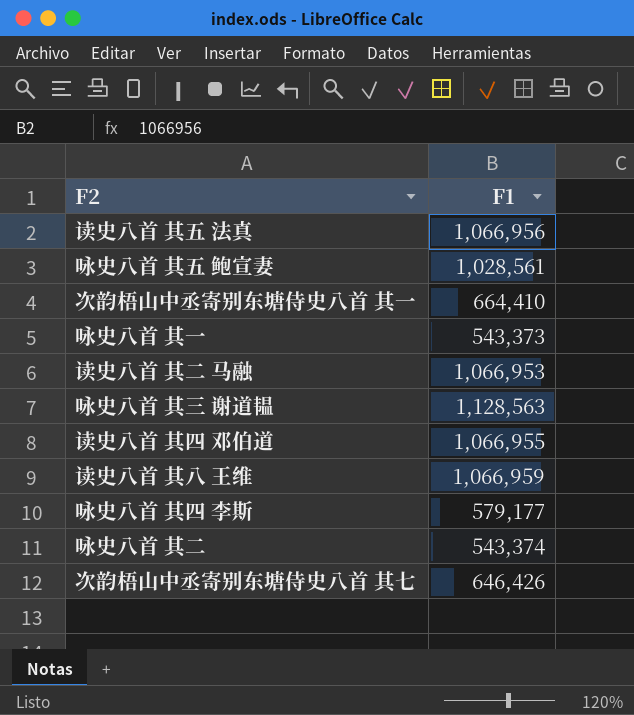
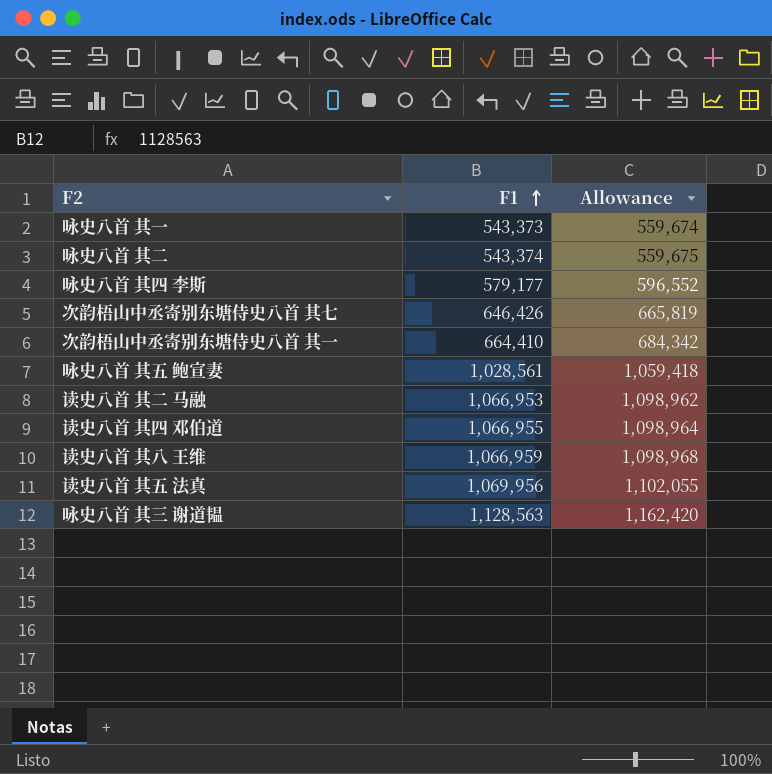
row order: none -> F1 ascending
column Allowance | formula: none -> [F1] * 1.03
读史八首 其五 法真 | F1: 1,066,956 -> 1,069,956

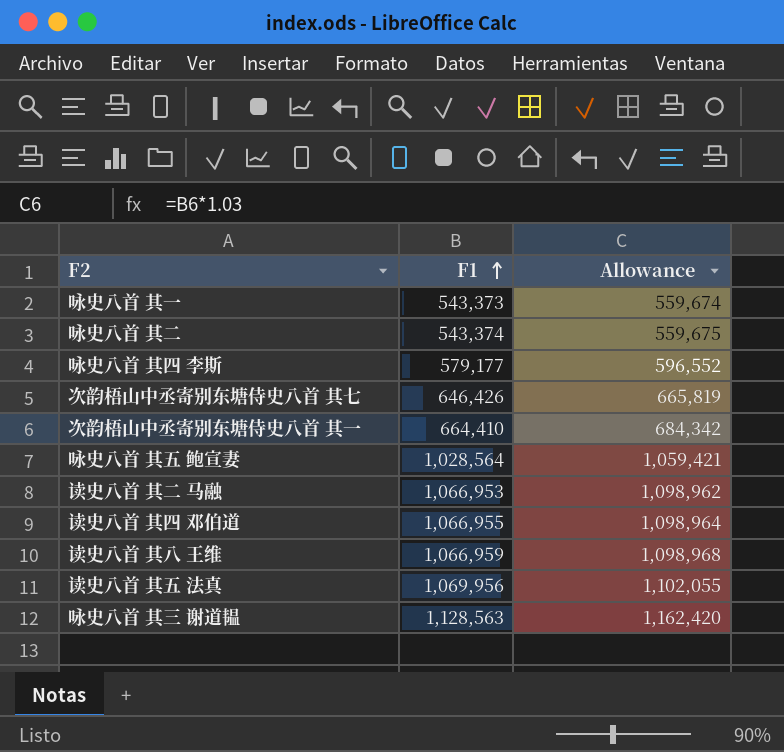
咏史八首 其五 鲍宣妻 | F1: 1,028,561 -> 1,028,564
咏史八首 其五 鲍宣妻 | Allowance: 1,059,418 -> 1,059,421

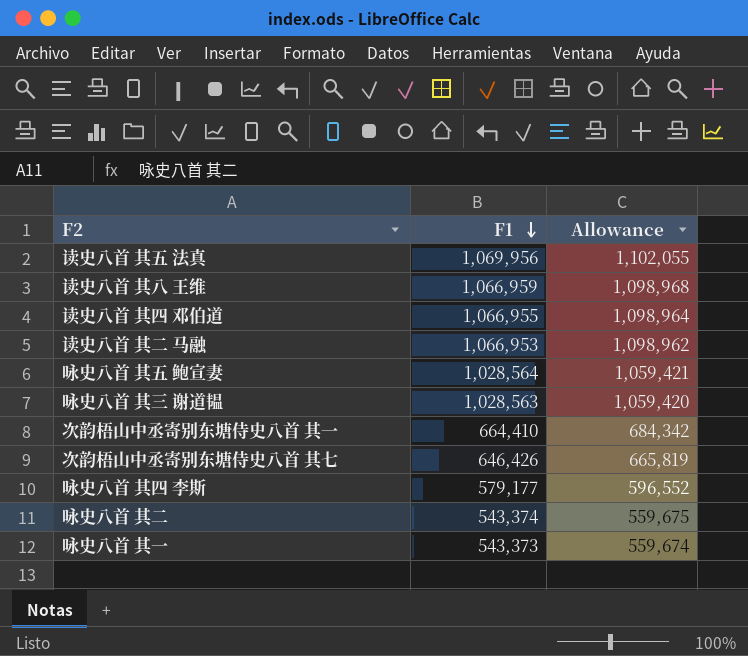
row order: F1 ascending -> F1 descending
咏史八首 其三 谢道韫 | F1: 1,128,563 -> 1,028,563
咏史八首 其三 谢道韫 | Allowance: 1,162,420 -> 1,059,420

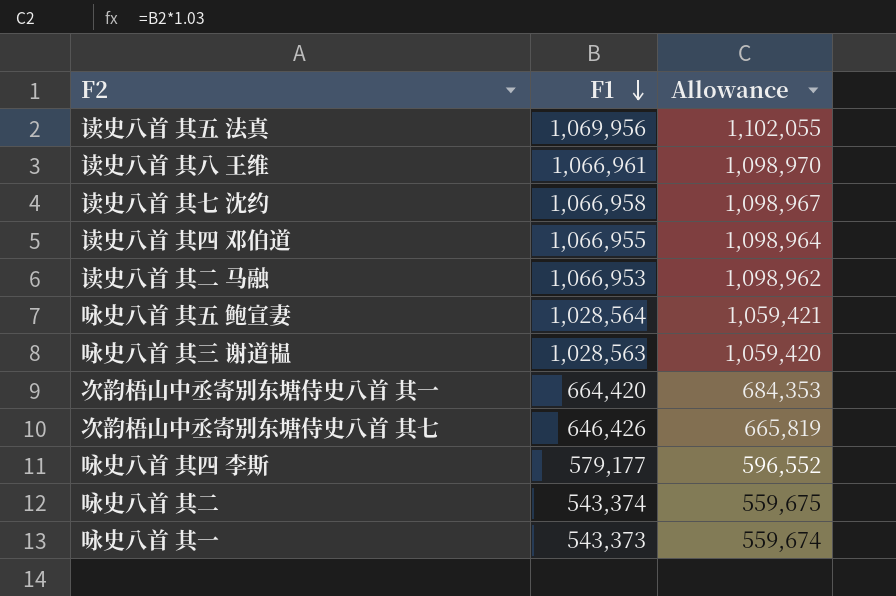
读史八首 其八 王维 | F1: 1,066,959 -> 1,066,961
读史八首 其八 王维 | Allowance: 1,098,968 -> 1,098,970
row 读史八首 其七 沈约: none -> 1,066,958 | 1,098,967
次韵梧山中丞寄别东塘侍史八首 其一 | F1: 664,410 -> 664,420
次韵梧山中丞寄别东塘侍史八首 其一 | Allowance: 684,342 -> 684,353

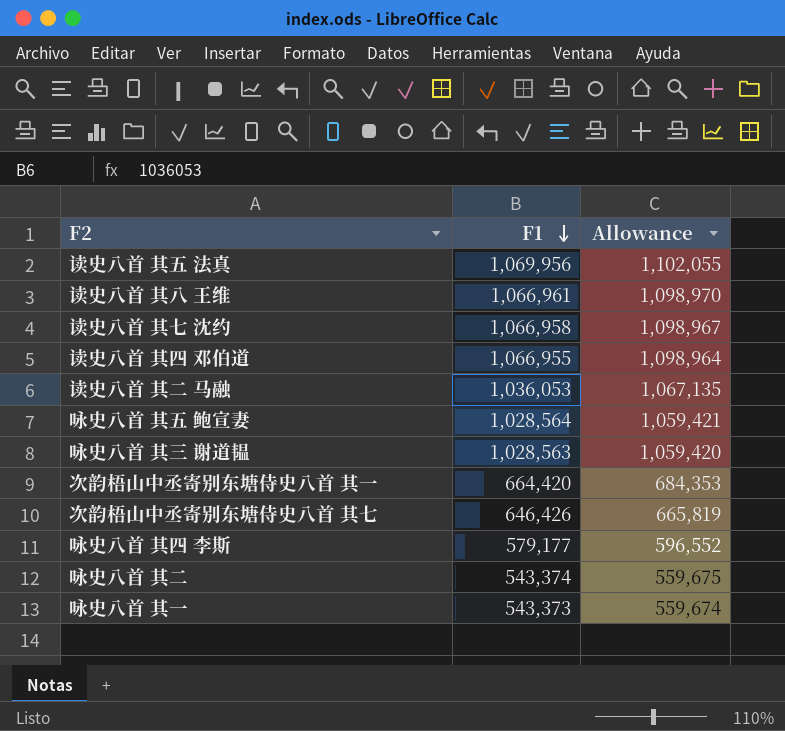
读史八首 其二 马融 | F1: 1,066,953 -> 1,036,053
读史八首 其二 马融 | Allowance: 1,098,962 -> 1,067,135

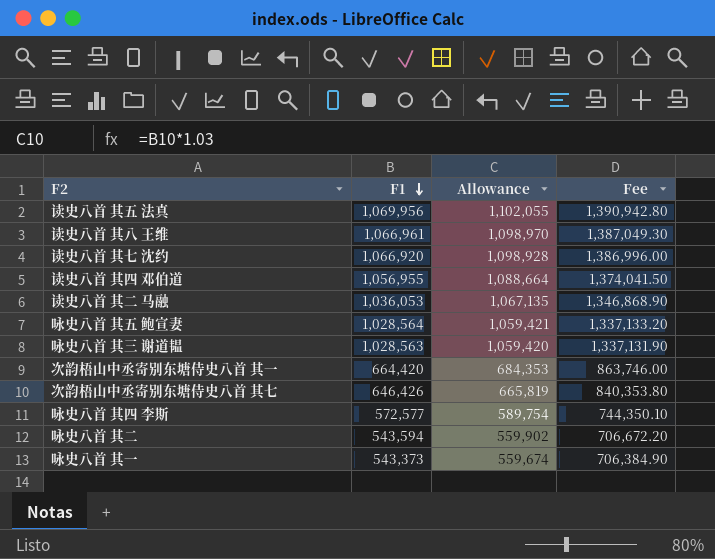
column Fee | formula: none -> [F1] * 1.3
读史八首 其七 沈约 | F1: 1,066,958 -> 1,066,920
读史八首 其七 沈约 | Allowance: 1,098,967 -> 1,098,928
读史八首 其四 邓伯道 | F1: 1,066,955 -> 1,056,955
读史八首 其四 邓伯道 | Allowance: 1,098,964 -> 1,088,664
咏史八首 其四 李斯 | F1: 579,177 -> 572,577
咏史八首 其四 李斯 | Allowance: 596,552 -> 589,754
咏史八首 其二 | F1: 543,374 -> 543,594
咏史八首 其二 | Allowance: 559,675 -> 559,902

